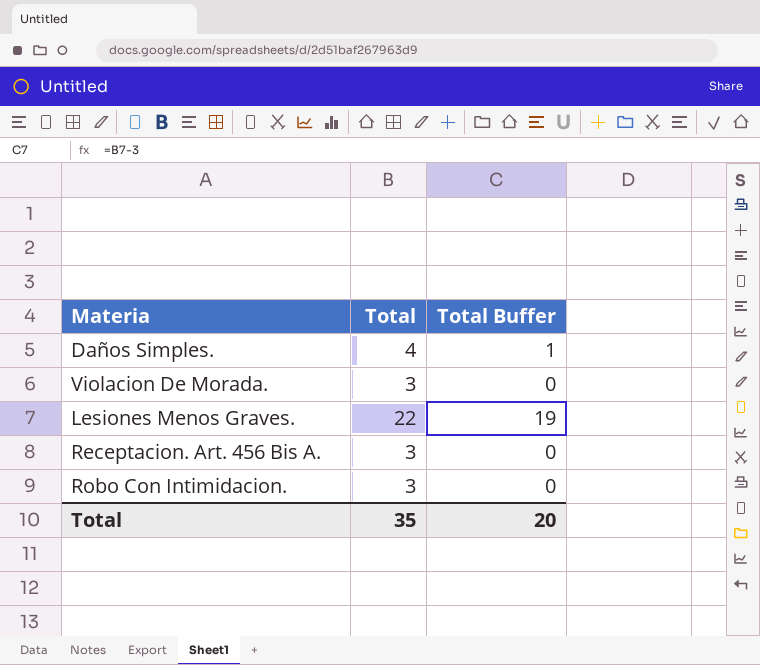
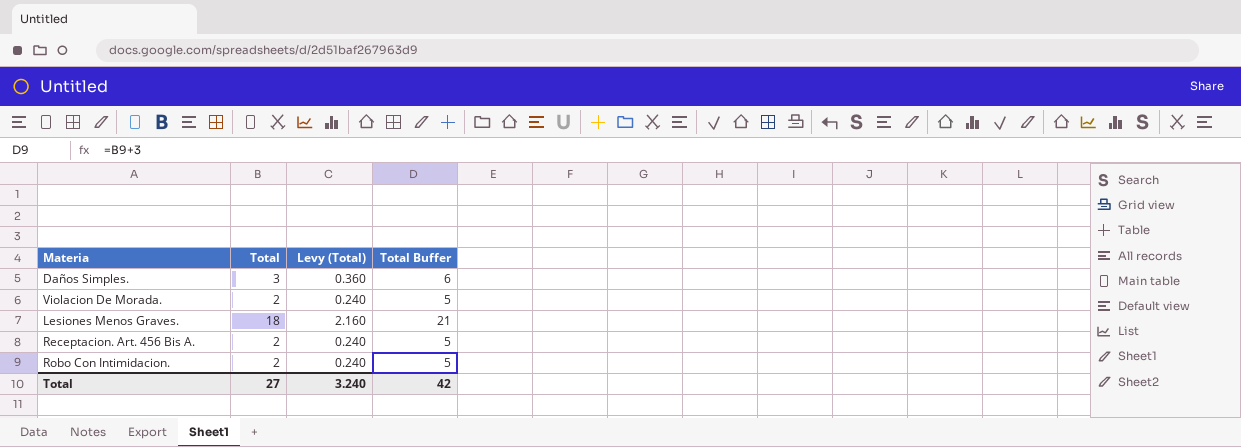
column Levy (Total) | formula: none -> [Total] * 0.12
column Total Buffer | formula: [Total] - 3 -> [Total] + 3
Daños Simples. | Total: 4 -> 3
Violacion De Morada. | Total: 3 -> 2
Lesiones Menos Graves. | Total: 22 -> 18
Receptacion. Art. 456 Bis A. | Total: 3 -> 2
Robo Con Intimidacion. | Total: 3 -> 2
Total | Total: 35 -> 27
Total | Total Buffer: 20 -> 42

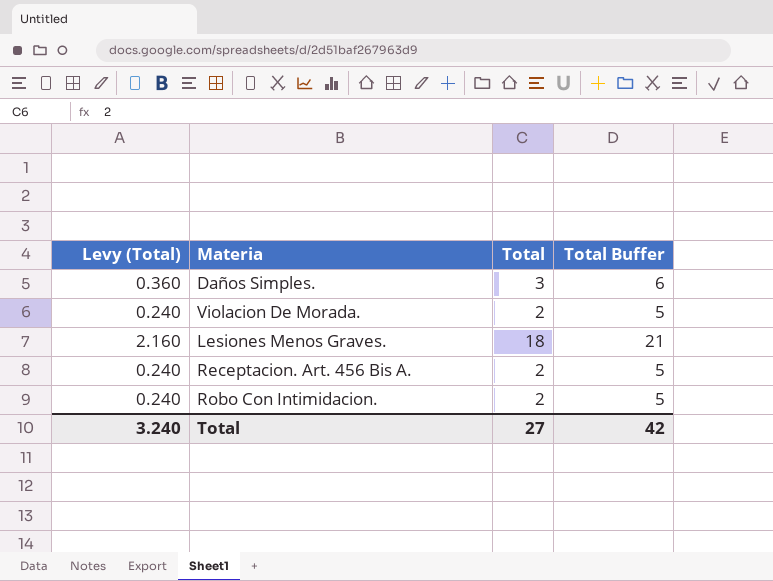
column Levy (Total) | position: 3 -> 1

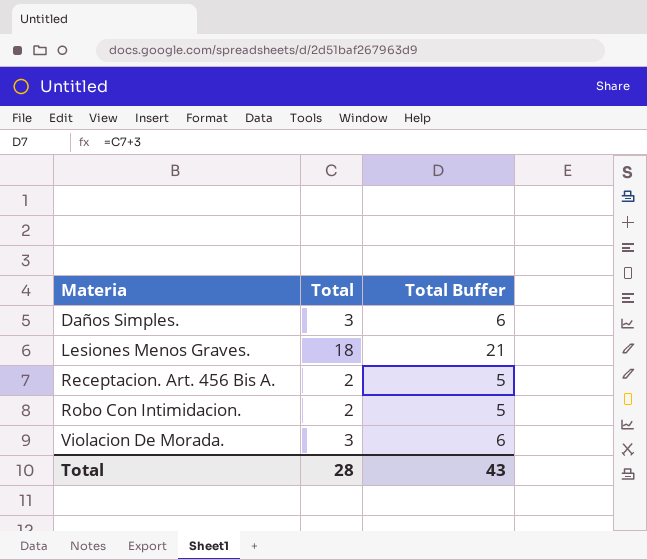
row order: none -> Materia ascending
column Levy (Total) | formula: [Total] * 0.12 -> none
Violacion De Morada. | Total: 2 -> 3
Violacion De Morada. | Total Buffer: 5 -> 6
Total | Total: 27 -> 28
Total | Total Buffer: 42 -> 43

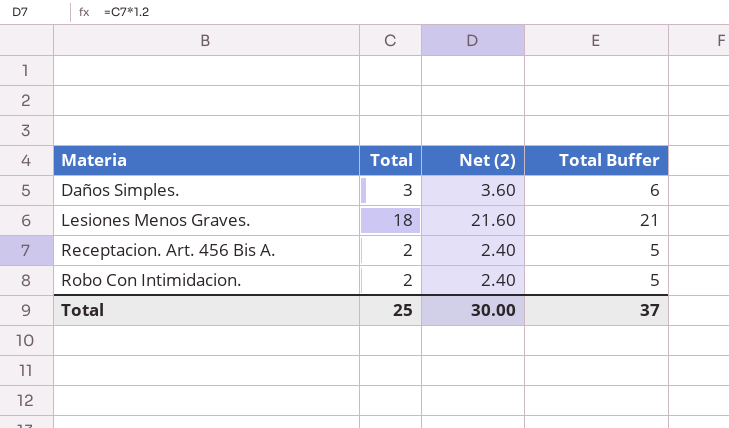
column Net (2) | formula: none -> [Total] * 1.2
row Violacion De Morada.: 3 | 6 -> none
Total | Total: 28 -> 25
Total | Total Buffer: 43 -> 37

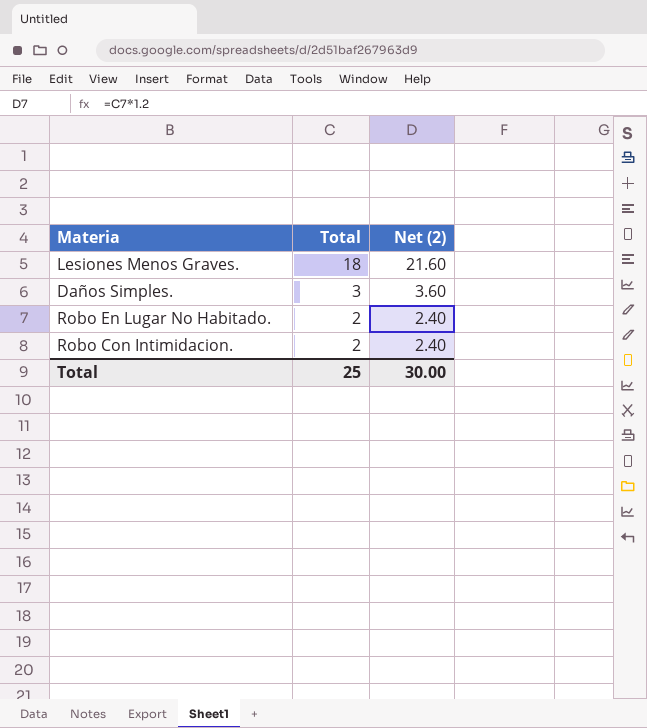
row order: Materia ascending -> Total descending
column Total Buffer | formula: [Total] + 3 -> none
row Receptacion. Art. 456 Bis A.: 2 | 2.40 | 5 -> none
row Robo En Lugar No Habitado.: none -> 2 | 2.40

